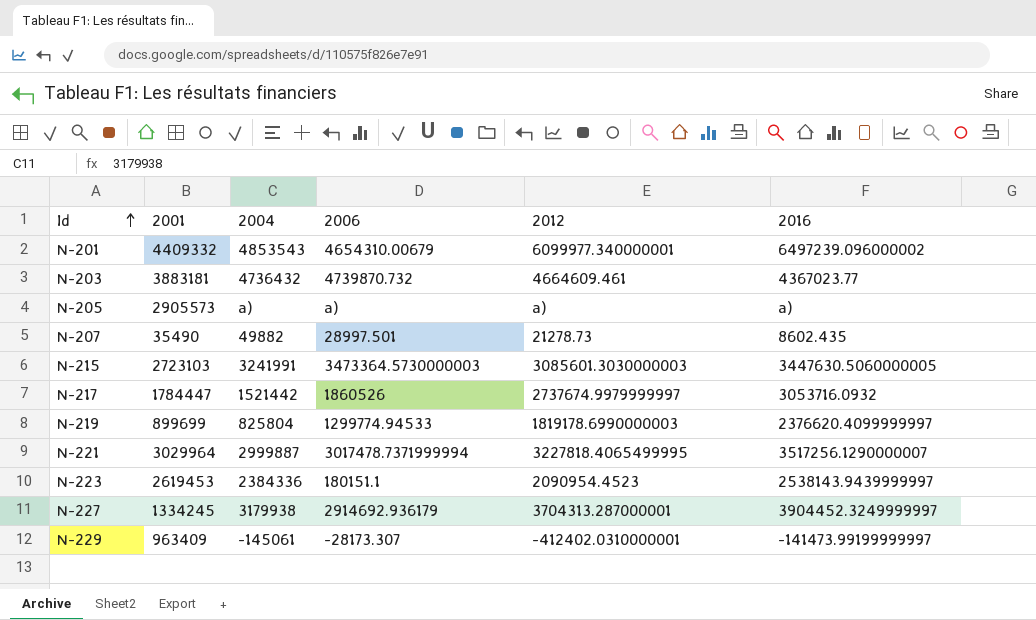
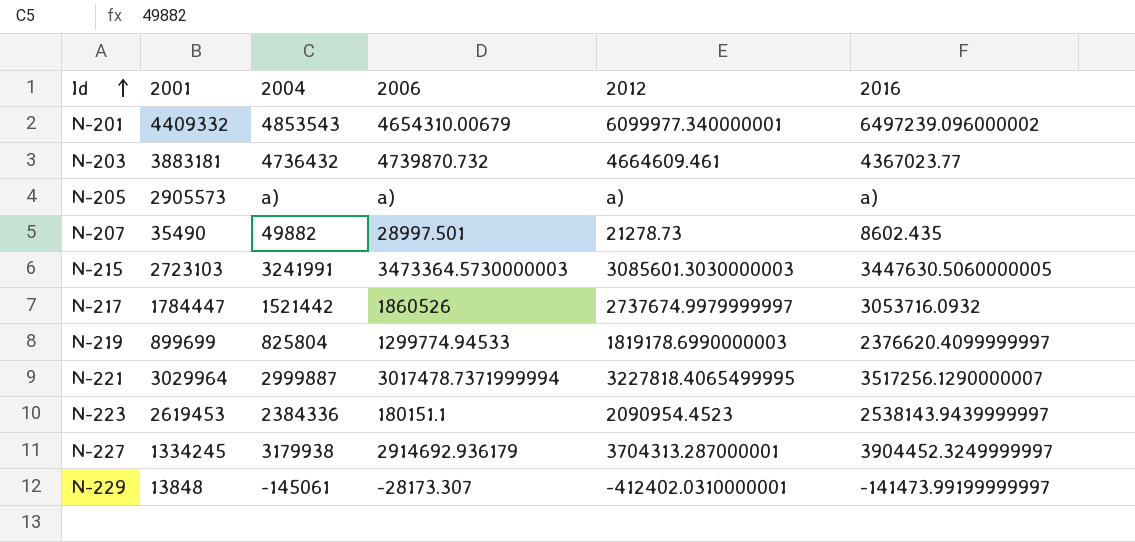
N-229 | 2001: 963409 -> 13848

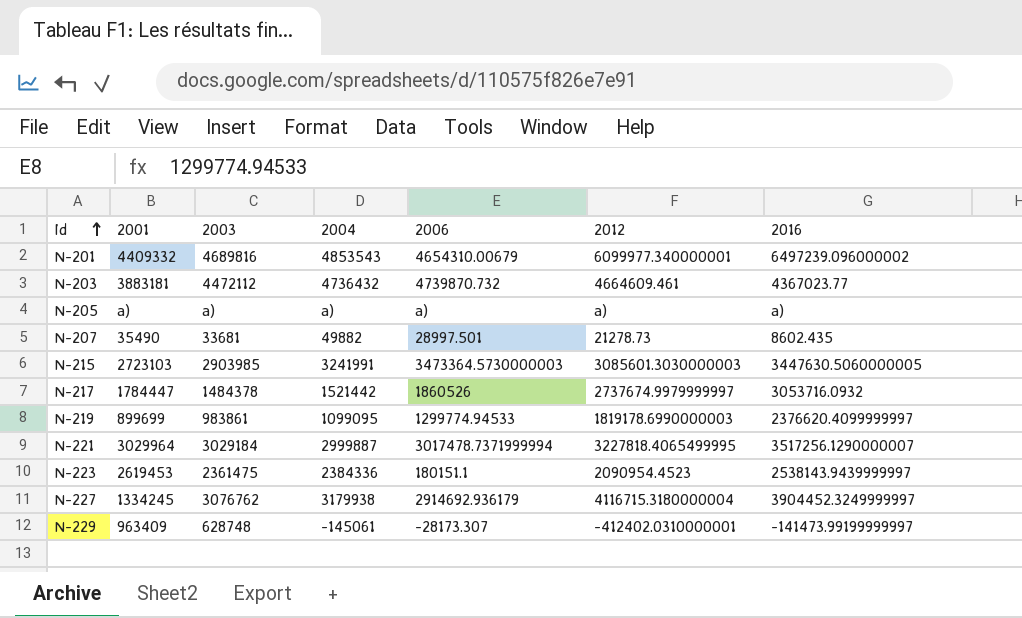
column 2003 | position: none -> 3
N-205 | 2001: 2905573 -> a)
N-219 | 2004: 825804 -> 1099095
N-227 | 2012: 3704313.287000001 -> 4116715.3180000004
N-229 | 2001: 13848 -> 963409

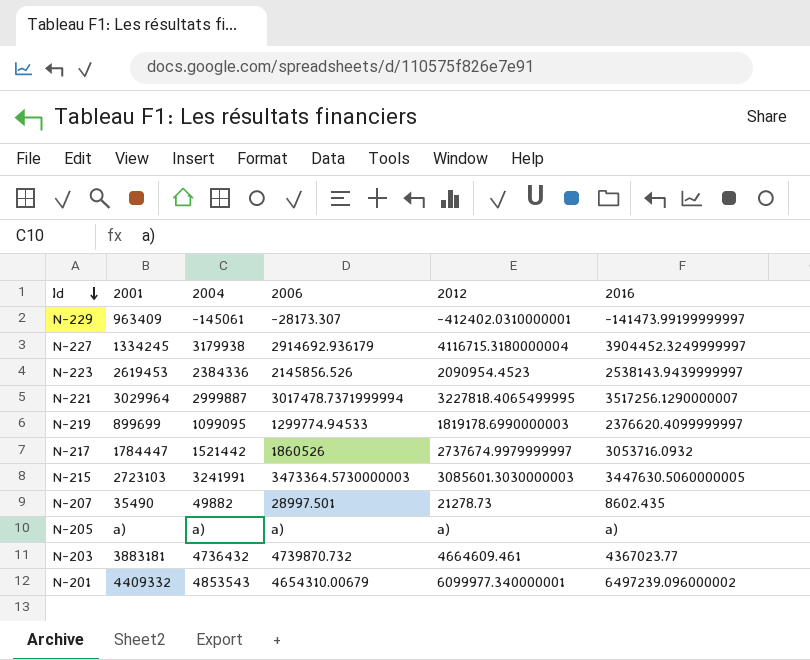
row order: Id ascending -> Id descending
column 2003 | position: 3 -> none
N-223 | 2006: 180151.1 -> 2145856.526

